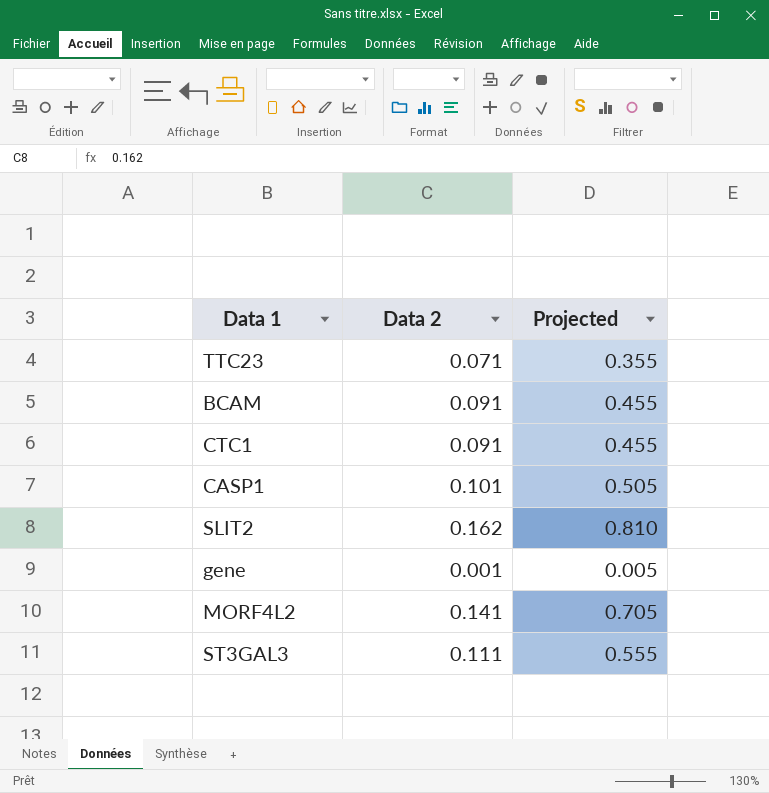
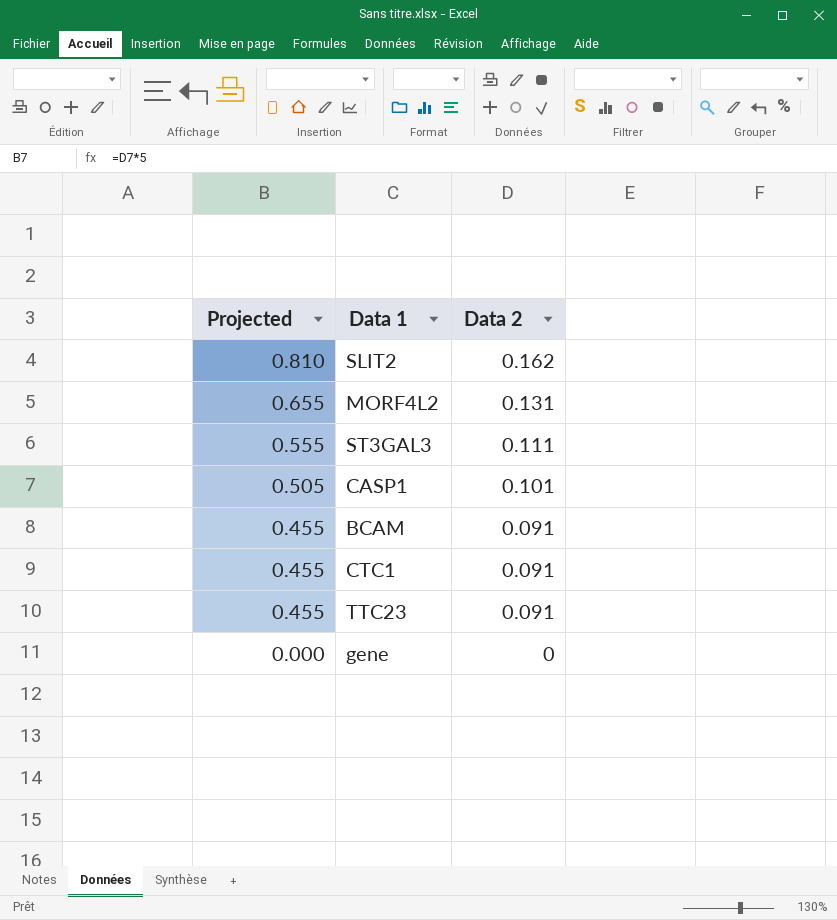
row order: none -> Projected descending
column Projected | position: 3 -> 1
MORF4L2 | Projected: 0.705 -> 0.655
MORF4L2 | Data 2: 0.141 -> 0.131
TTC23 | Projected: 0.355 -> 0.455
TTC23 | Data 2: 0.071 -> 0.091
gene | Projected: 0.005 -> 0.000
gene | Data 2: 0.001 -> 0

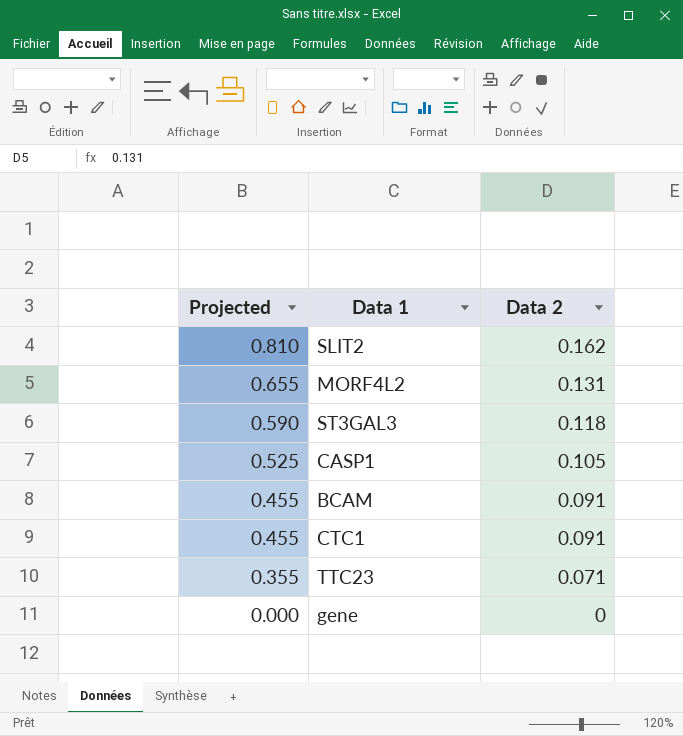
ST3GAL3 | Projected: 0.555 -> 0.590
ST3GAL3 | Data 2: 0.111 -> 0.118
CASP1 | Projected: 0.505 -> 0.525
CASP1 | Data 2: 0.101 -> 0.105
TTC23 | Projected: 0.455 -> 0.355
TTC23 | Data 2: 0.091 -> 0.071

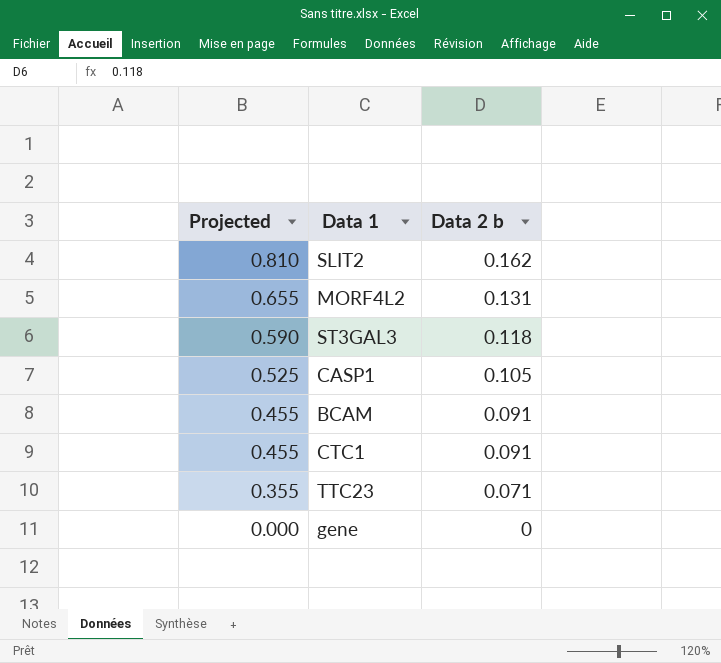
column name: Data 2 -> Data 2 b

